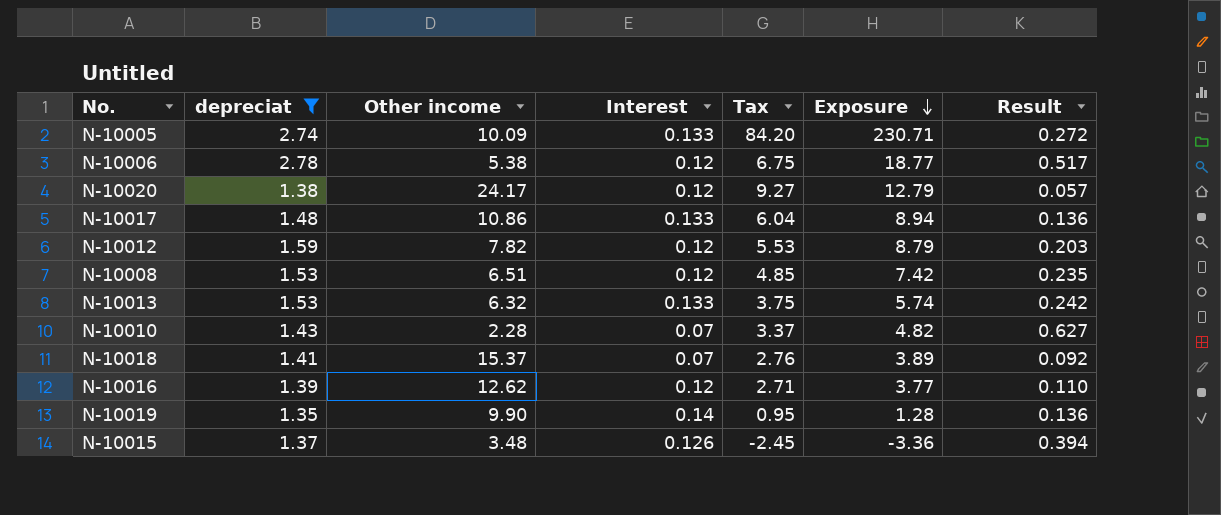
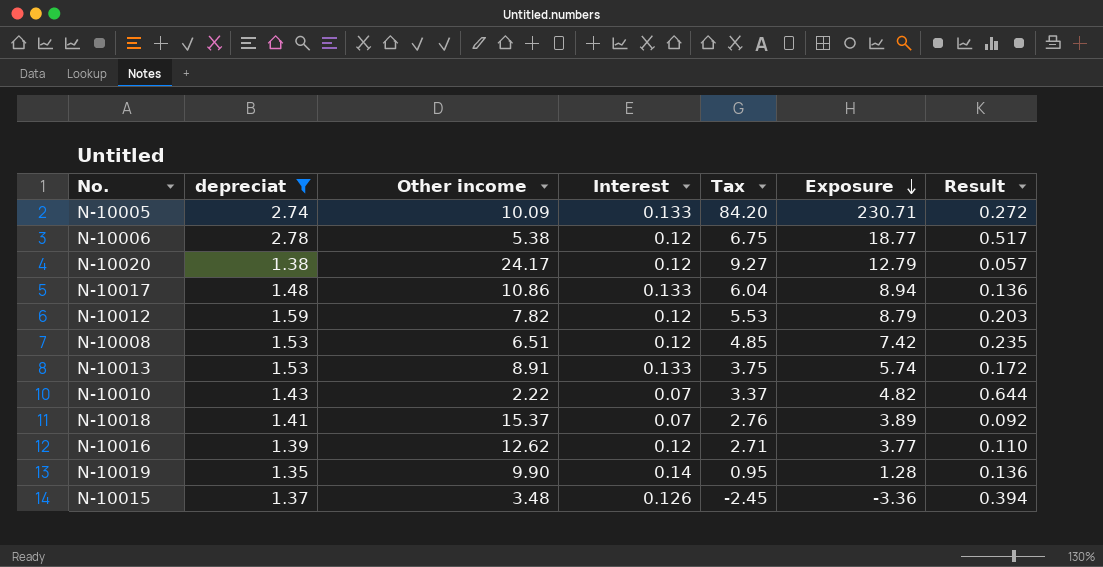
N-10013 | Other income: 6.32 -> 8.91
N-10013 | Result: 0.242 -> 0.172
N-10010 | Other income: 2.28 -> 2.22
N-10010 | Result: 0.627 -> 0.644

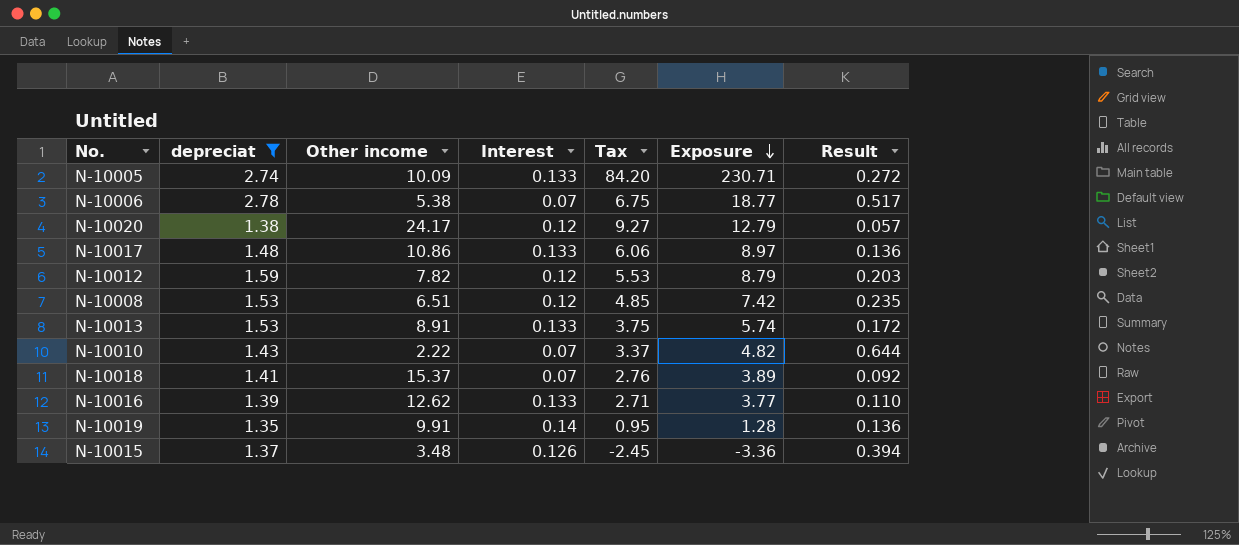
N-10006 | Interest: 0.12 -> 0.07
N-10017 | Tax: 6.04 -> 6.06
N-10017 | Exposure: 8.94 -> 8.97
N-10016 | Interest: 0.12 -> 0.133
N-10019 | Other income: 9.90 -> 9.91

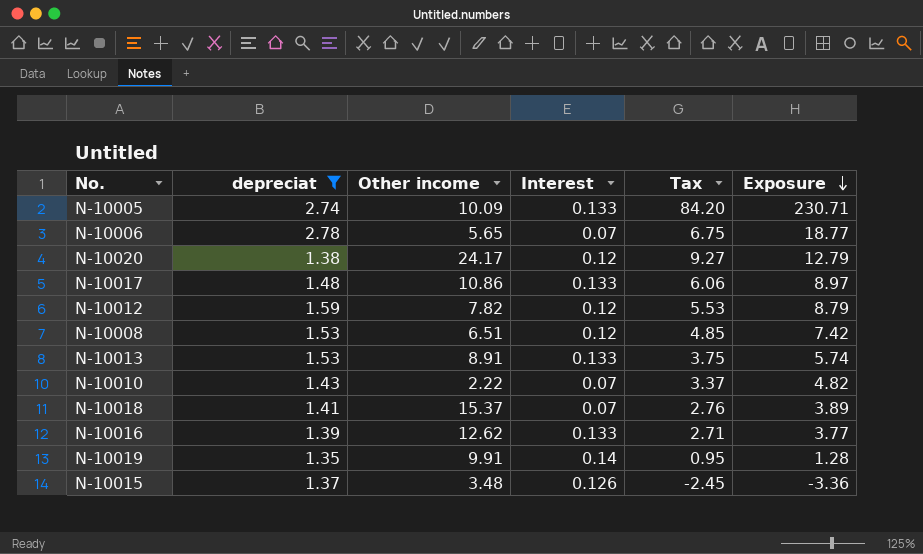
column Result | formula: [depreciat] / [Other income] -> none
N-10006 | Other income: 5.38 -> 5.65

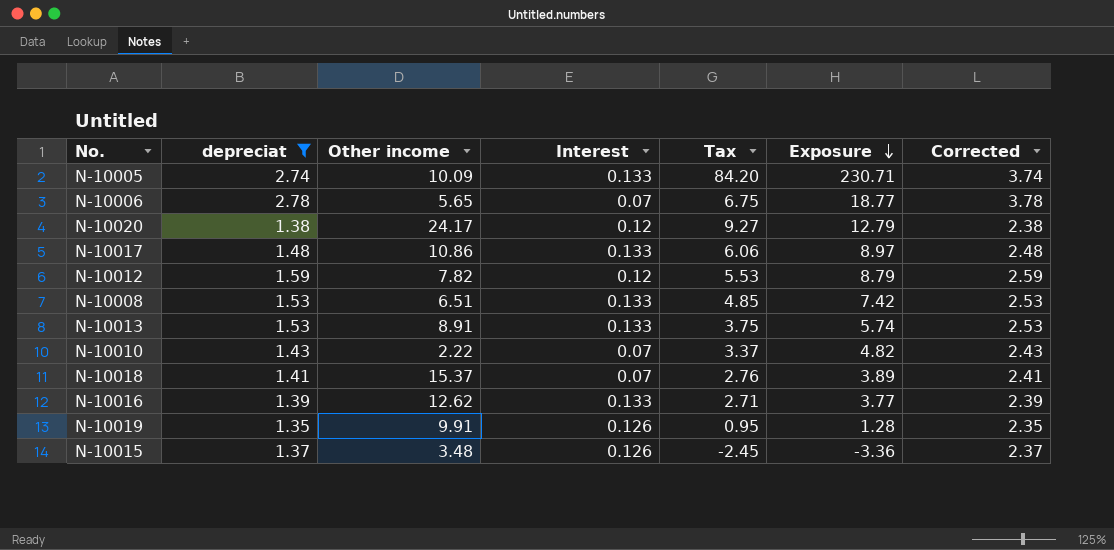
column Corrected | formula: none -> [depreciat] + 1
N-10008 | Interest: 0.12 -> 0.133
N-10019 | Interest: 0.14 -> 0.126

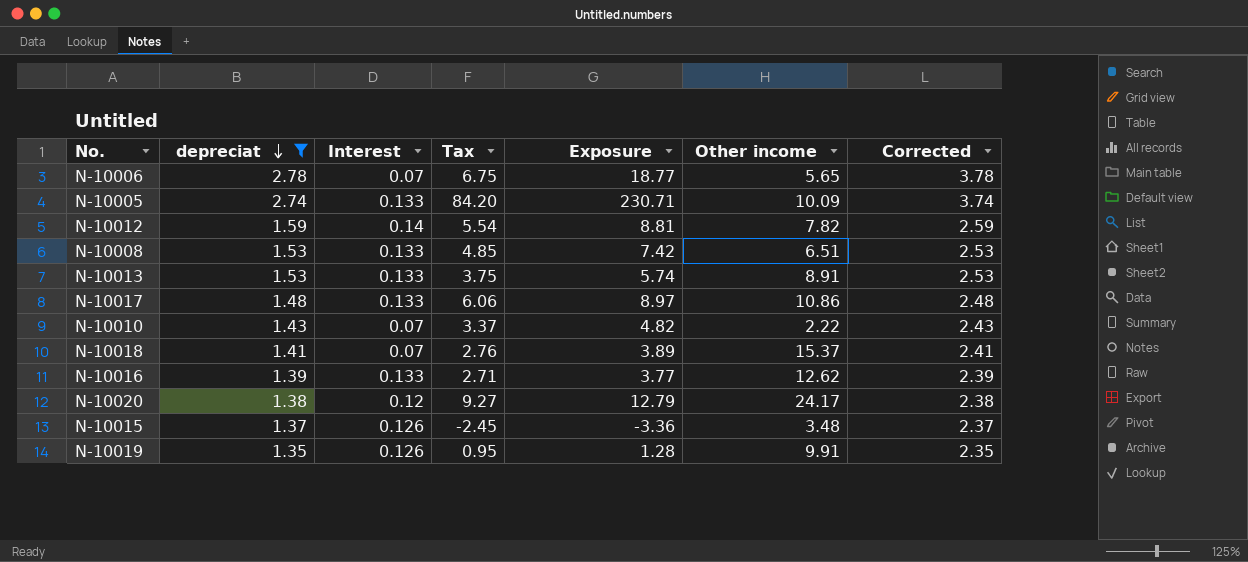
row order: Exposure descending -> depreciat descending
column Other income | position: 3 -> 6
N-10012 | Interest: 0.12 -> 0.14
N-10012 | Tax: 5.53 -> 5.54
N-10012 | Exposure: 8.79 -> 8.81

